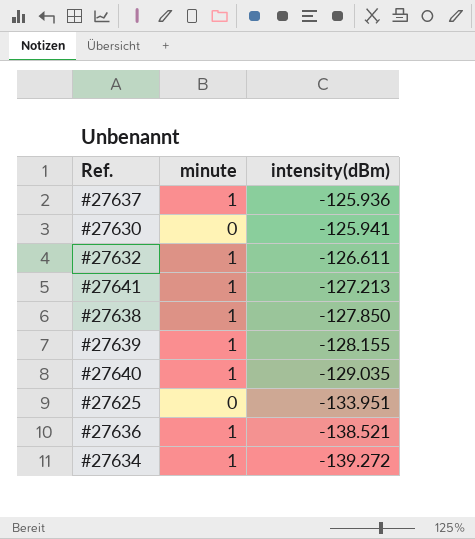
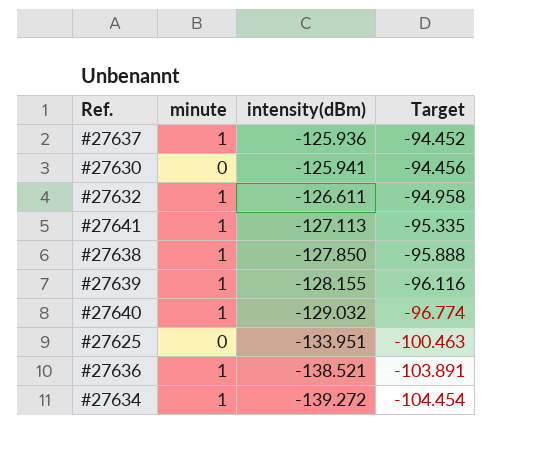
column Target | formula: none -> [intensity(dBm)] * 0.75
#27641 | intensity(dBm): -127.213 -> -127.113
#27640 | intensity(dBm): -129.035 -> -129.032

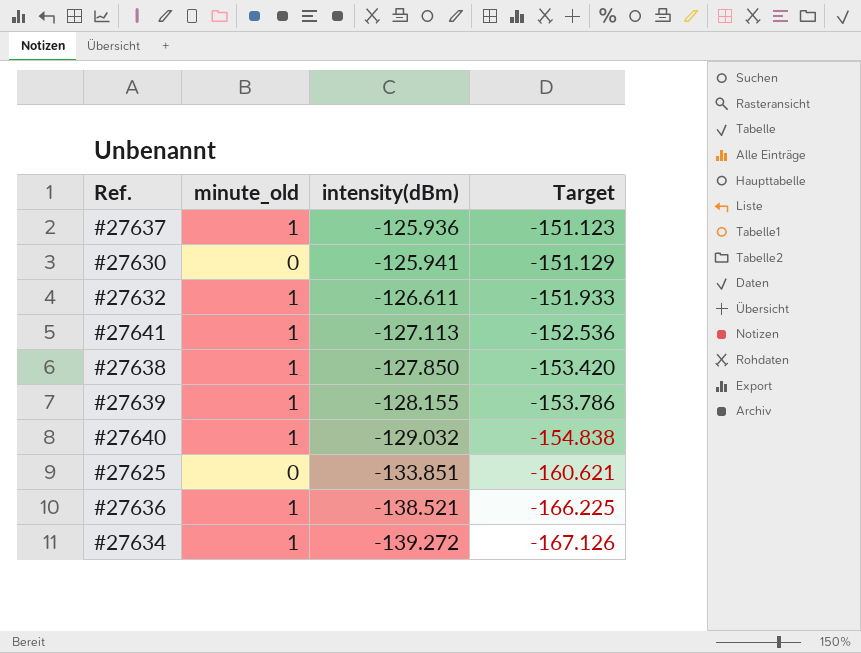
column name: minute -> minute_old
column Target | formula: [intensity(dBm)] * 0.75 -> [intensity(dBm)] * 1.2
#27625 | intensity(dBm): -133.951 -> -133.851

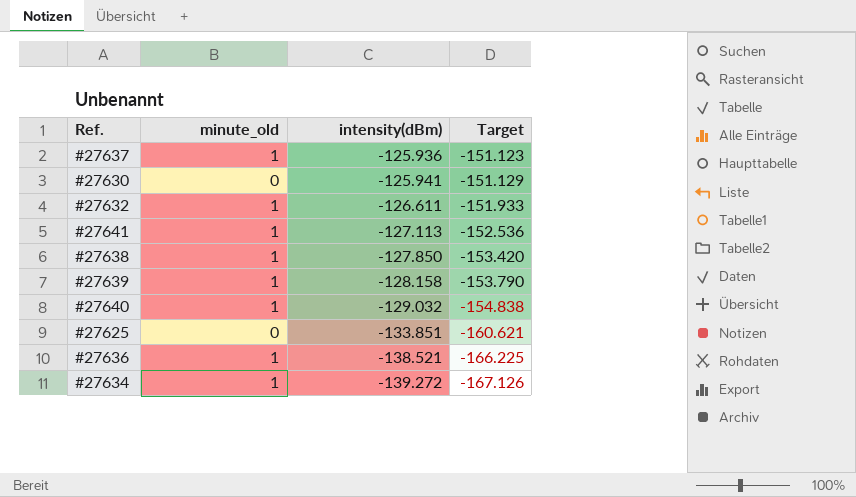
#27639 | intensity(dBm): -128.155 -> -128.158
#27639 | Target: -153.786 -> -153.790

